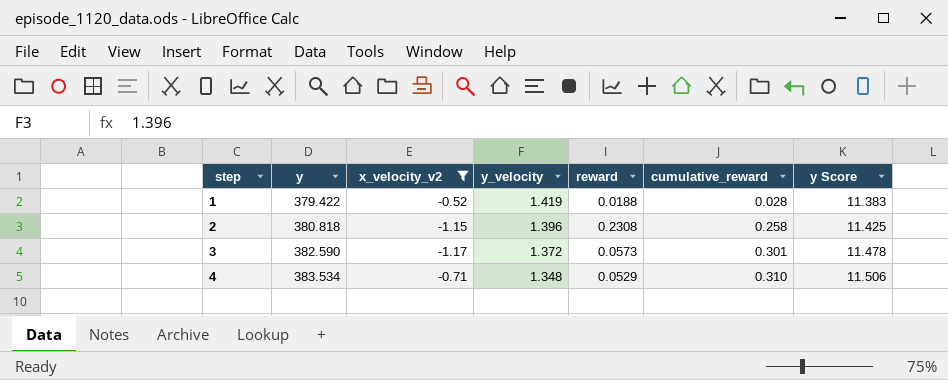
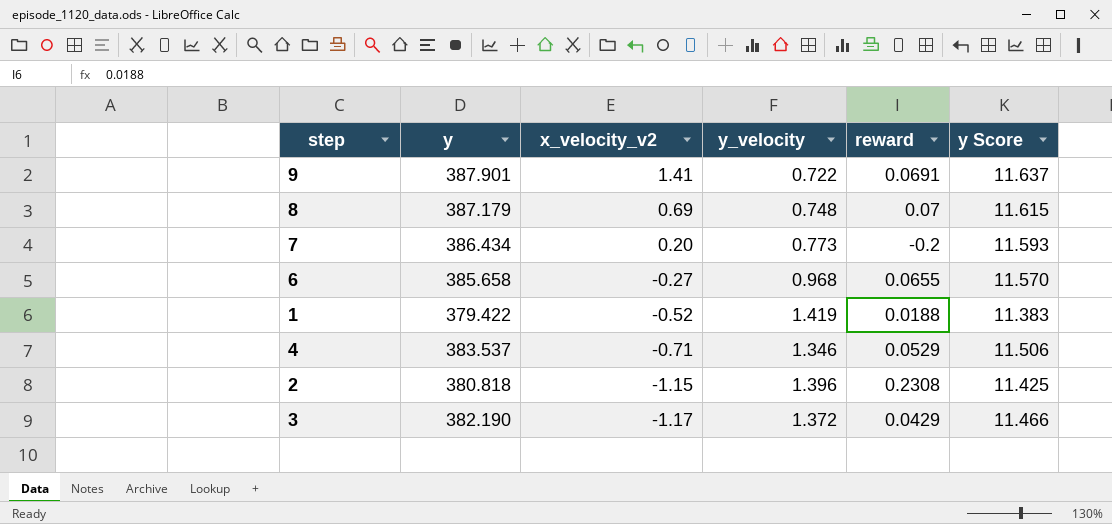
filter: x_velocity_v2 <= -0.52 -> none
row order: step ascending -> x_velocity_v2 descending
column cumulative_reward | position: 6 -> none
4 | y: 383.534 -> 383.537
4 | y_velocity: 1.348 -> 1.346
3 | y: 382.590 -> 382.190
3 | reward: 0.0573 -> 0.0429
3 | y Score: 11.478 -> 11.466

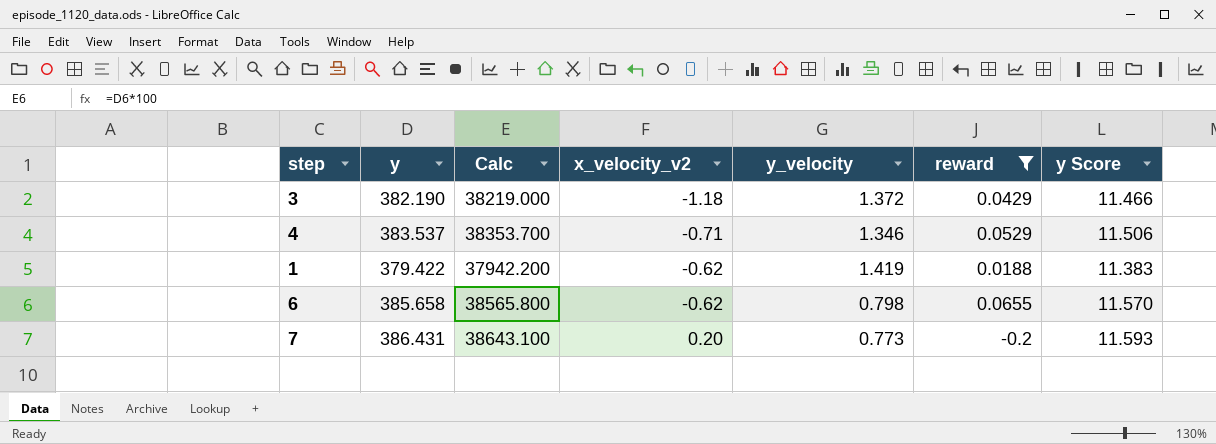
filter: none -> reward <= 0.0655
row order: x_velocity_v2 descending -> x_velocity_v2 ascending
column Calc | formula: none -> [y] * 100
3 | x_velocity_v2: -1.17 -> -1.18
1 | x_velocity_v2: -0.52 -> -0.62
6 | x_velocity_v2: -0.27 -> -0.62
6 | y_velocity: 0.968 -> 0.798
7 | y: 386.434 -> 386.431

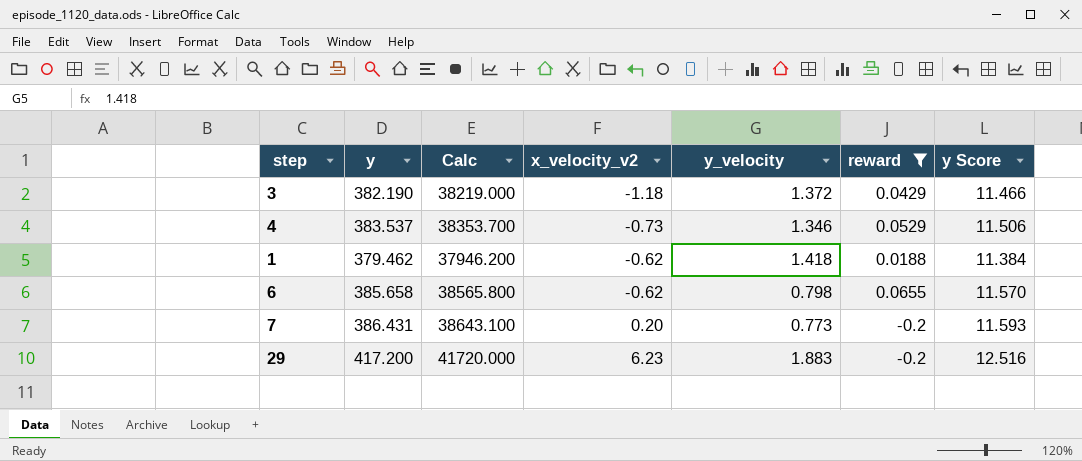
4 | x_velocity_v2: -0.71 -> -0.73
1 | y: 379.422 -> 379.462
1 | Calc: 37942.200 -> 37946.200
1 | y_velocity: 1.419 -> 1.418
1 | y Score: 11.383 -> 11.384
row 29: none -> 417.200 | 41720.000 | 6.23 | 1.883 | -0.2 | 12.516

